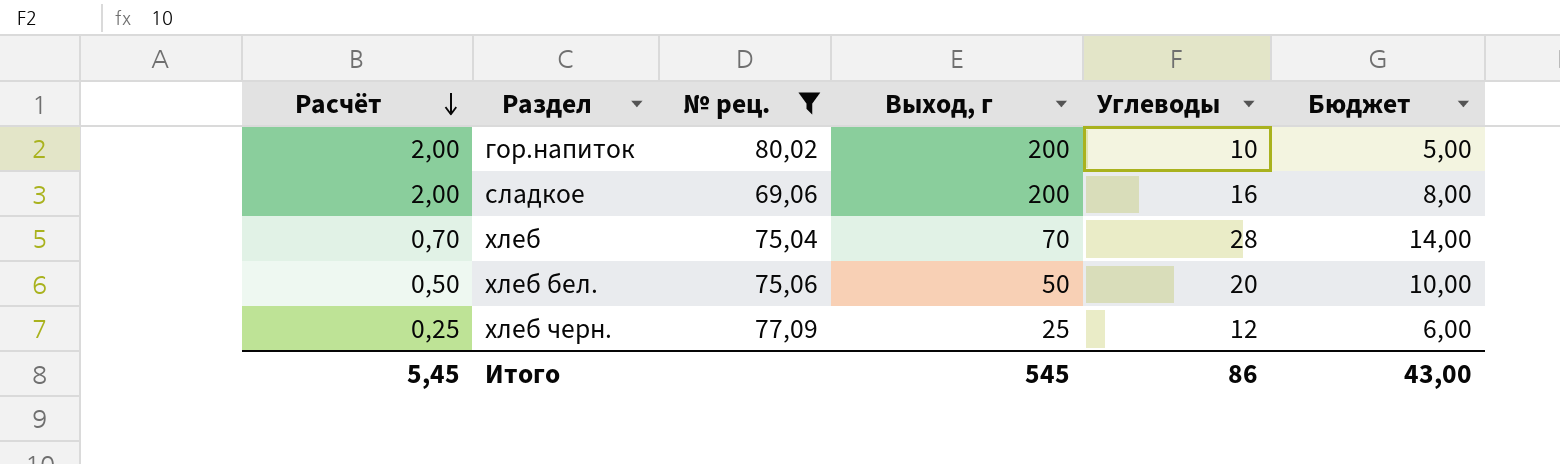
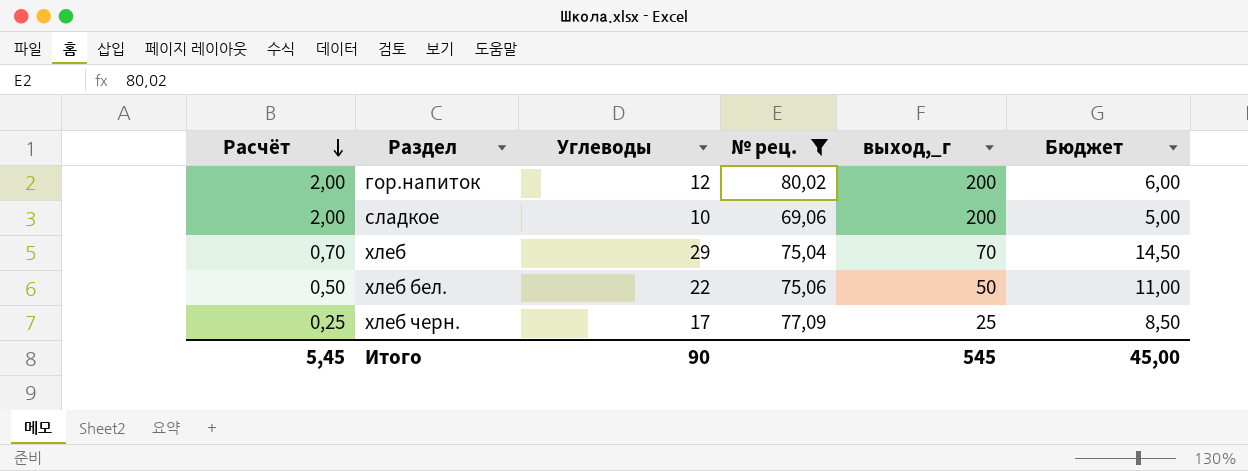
column Углеводы | position: 5 -> 3
column name: Выход, г -> выход,_г
гор.напиток | Углеводы: 10 -> 12
гор.напиток | Бюджет: 5,00 -> 6,00
сладкое | Углеводы: 16 -> 10
сладкое | Бюджет: 8,00 -> 5,00
хлеб | Углеводы: 28 -> 29
хлеб | Бюджет: 14,00 -> 14,50
хлеб бел. | Углеводы: 20 -> 22
хлеб бел. | Бюджет: 10,00 -> 11,00
хлеб черн. | Углеводы: 12 -> 17
хлеб черн. | Бюджет: 6,00 -> 8,50
Итого | Углеводы: 86 -> 90
Итого | Бюджет: 43,00 -> 45,00

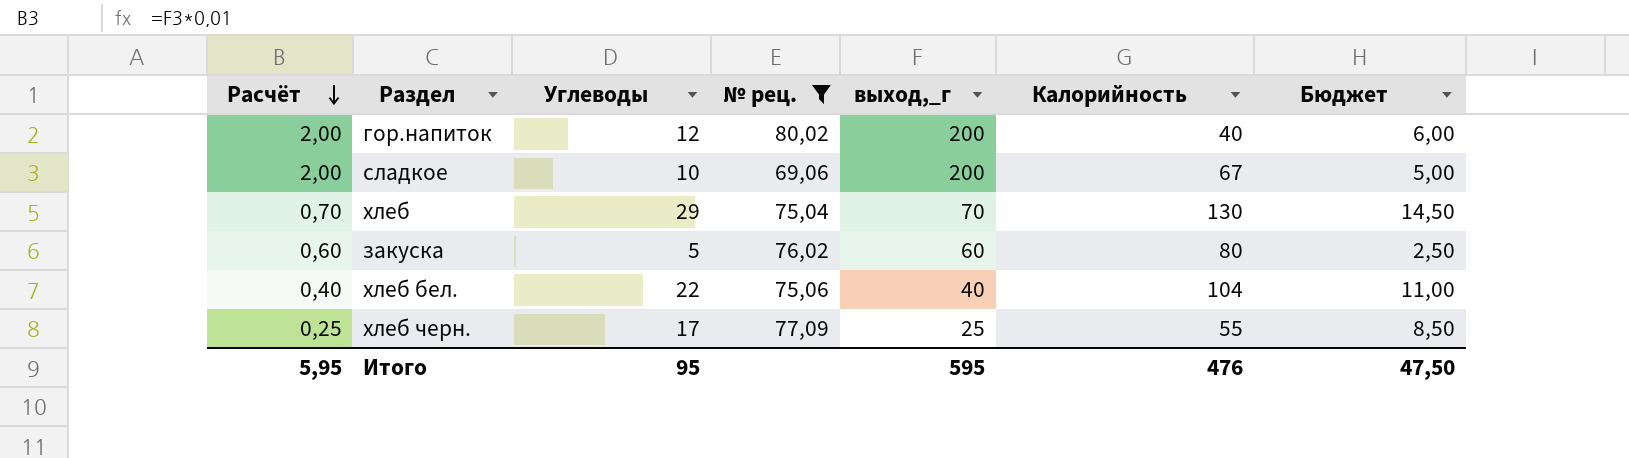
column Калорийность | position: none -> 6
row закуска: none -> 0,60 | 5 | 76,02 | 60 | 80 | 2,50
хлеб бел. | Расчёт: 0,50 -> 0,40
хлеб бел. | выход,_г: 50 -> 40
Итого | Расчёт: 5,45 -> 5,95
Итого | Углеводы: 90 -> 95
Итого | выход,_г: 545 -> 595
Итого | Бюджет: 45,00 -> 47,50

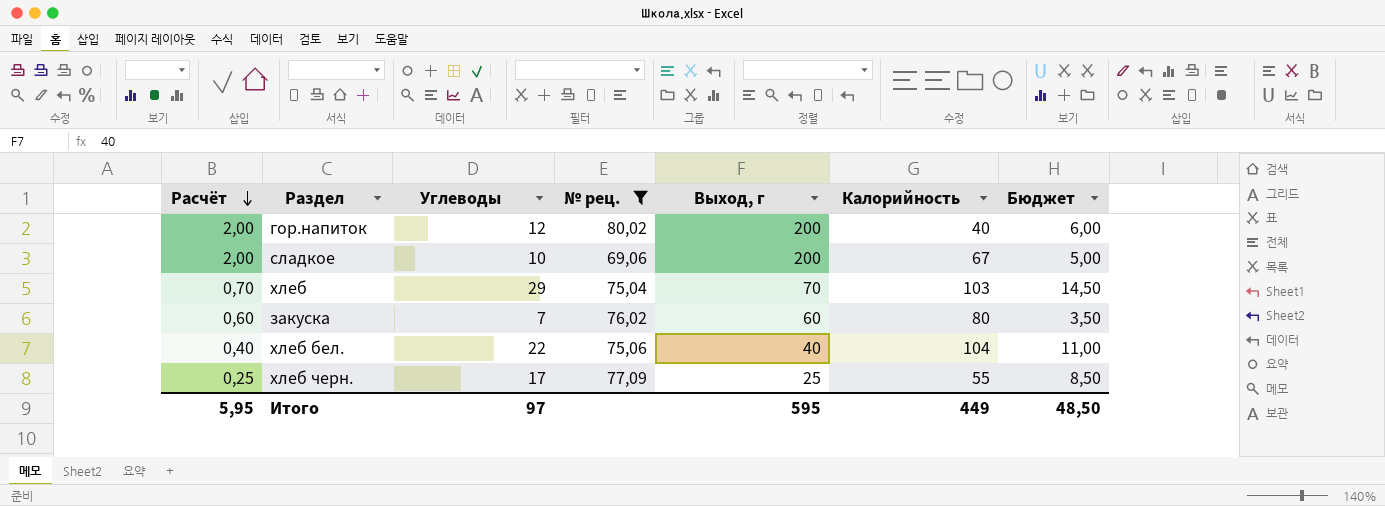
column name: выход,_г -> Выход, г
хлеб | Калорийность: 130 -> 103
закуска | Углеводы: 5 -> 7
закуска | Бюджет: 2,50 -> 3,50
Итого | Углеводы: 95 -> 97
Итого | Калорийность: 476 -> 449
Итого | Бюджет: 47,50 -> 48,50

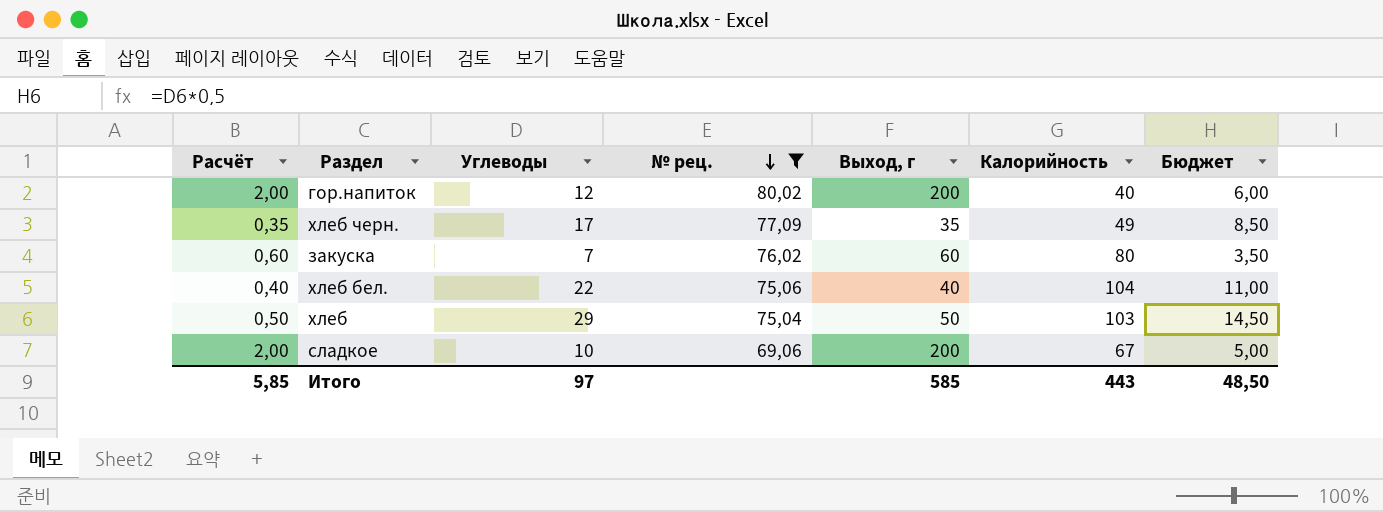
row order: Расчёт descending -> № рец. descending
хлеб черн. | Расчёт: 0,25 -> 0,35
хлеб черн. | Выход, г: 25 -> 35
хлеб черн. | Калорийность: 55 -> 49
хлеб | Расчёт: 0,70 -> 0,50
хлеб | Выход, г: 70 -> 50
Итого | Расчёт: 5,95 -> 5,85
Итого | Выход, г: 595 -> 585
Итого | Калорийность: 449 -> 443

